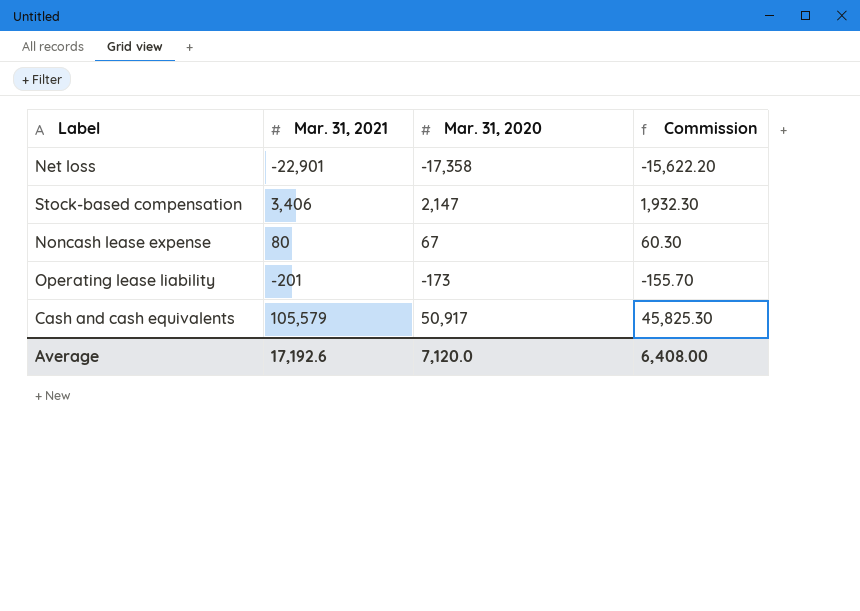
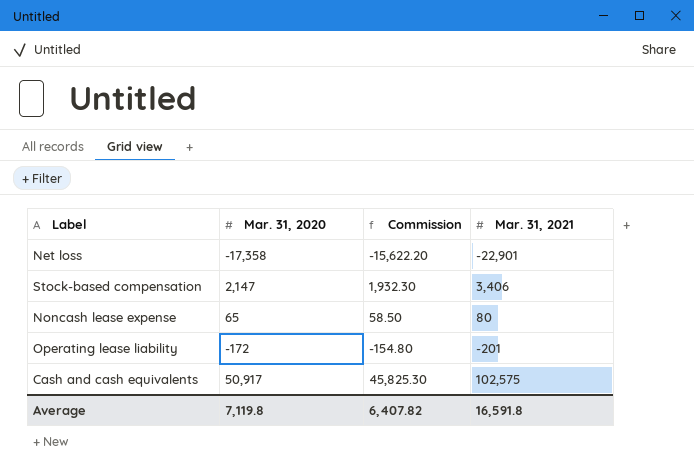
column Mar. 31, 2021 | position: 2 -> 4
Noncash lease expense | Mar. 31, 2020: 67 -> 65
Noncash lease expense | Commission: 60.30 -> 58.50
Operating lease liability | Mar. 31, 2020: -173 -> -172
Operating lease liability | Commission: -155.70 -> -154.80
Cash and cash equivalents | Mar. 31, 2021: 105,579 -> 102,575
Average | Mar. 31, 2020: 7,120.0 -> 7,119.8
Average | Commission: 6,408.00 -> 6,407.82
Average | Mar. 31, 2021: 17,192.6 -> 16,591.8

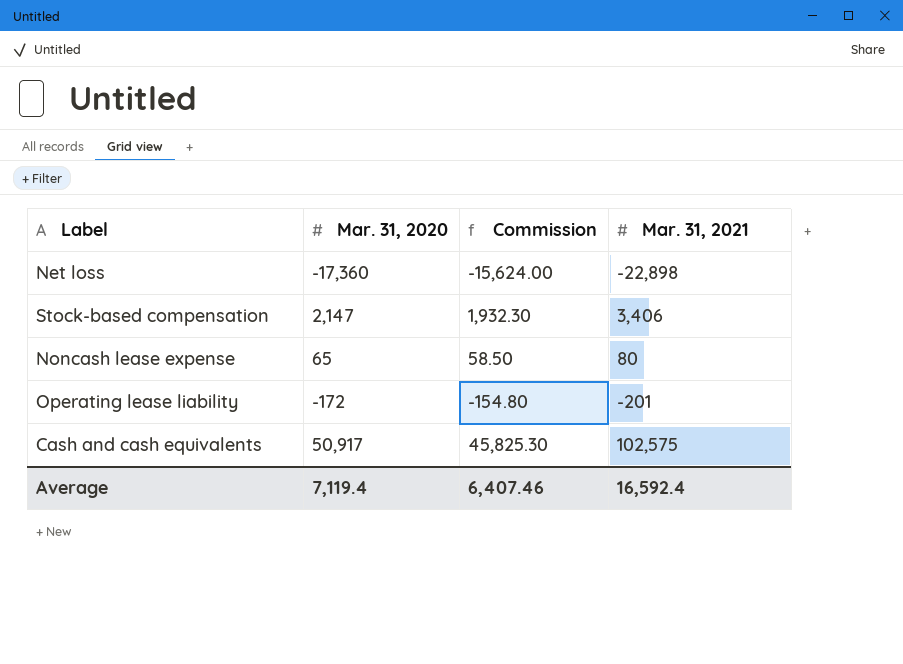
Net loss | Mar. 31, 2020: -17,358 -> -17,360
Net loss | Commission: -15,622.20 -> -15,624.00
Net loss | Mar. 31, 2021: -22,901 -> -22,898
Average | Mar. 31, 2020: 7,119.8 -> 7,119.4
Average | Commission: 6,407.82 -> 6,407.46
Average | Mar. 31, 2021: 16,591.8 -> 16,592.4

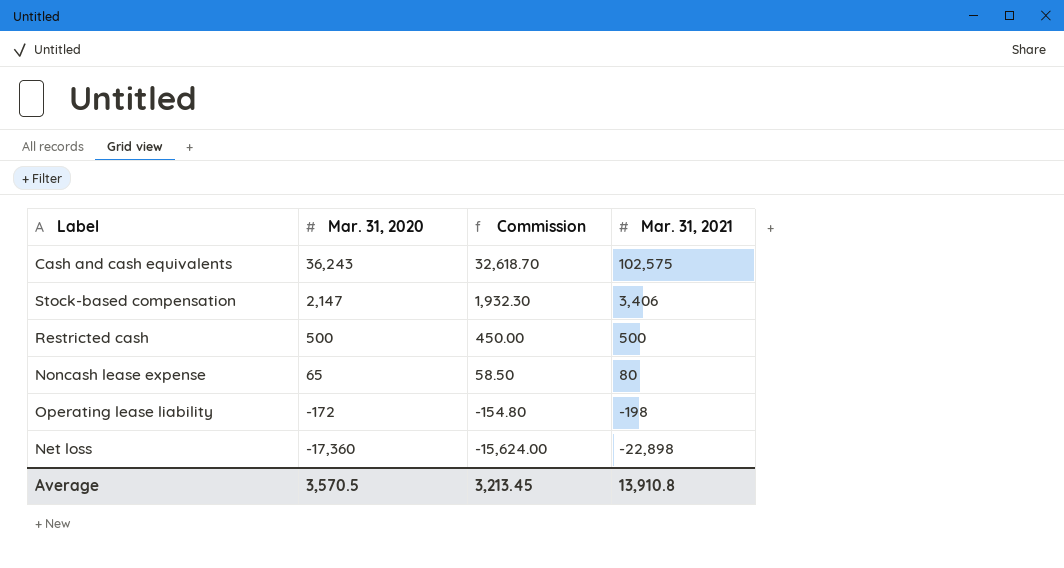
row order: none -> Mar. 31, 2020 descending
Cash and cash equivalents | Mar. 31, 2020: 50,917 -> 36,243
Cash and cash equivalents | Commission: 45,825.30 -> 32,618.70
row Restricted cash: none -> 500 | 450.00 | 500
Operating lease liability | Mar. 31, 2021: -201 -> -198
Average | Mar. 31, 2020: 7,119.4 -> 3,570.5
Average | Commission: 6,407.46 -> 3,213.45
Average | Mar. 31, 2021: 16,592.4 -> 13,910.8

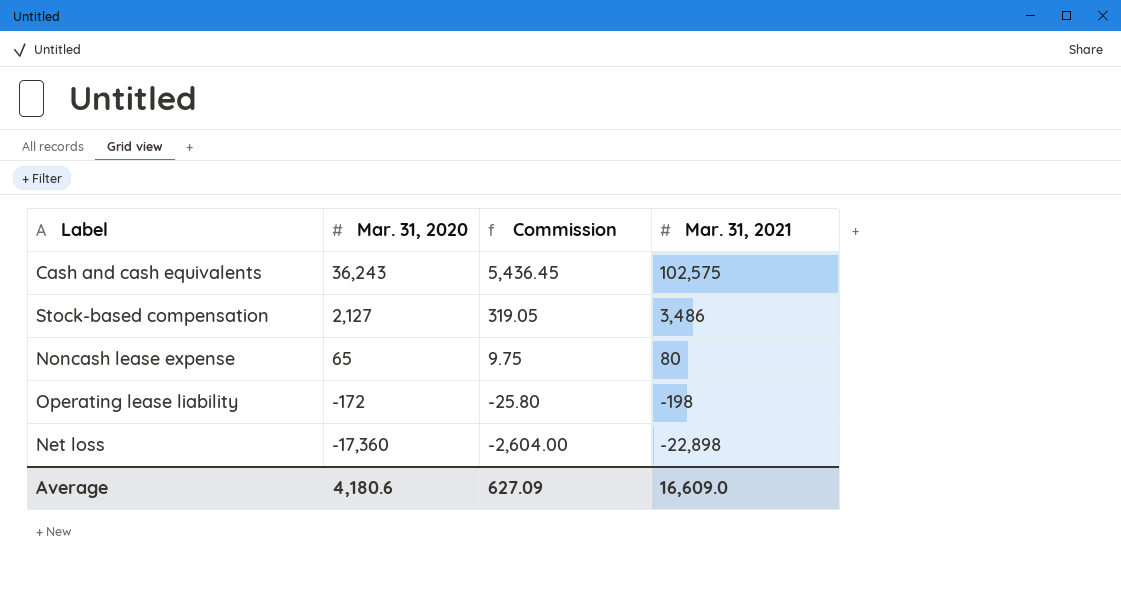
column Commission | formula: [Mar. 31, 2020] * 0.9 -> [Mar. 31, 2020] * 0.15
row Restricted cash: 500 | 450.00 | 500 -> none
Stock-based compensation | Mar. 31, 2020: 2,147 -> 2,127
Stock-based compensation | Mar. 31, 2021: 3,406 -> 3,486
Average | Mar. 31, 2020: 3,570.5 -> 4,180.6
Average | Commission: 3,213.45 -> 627.09
Average | Mar. 31, 2021: 13,910.8 -> 16,609.0

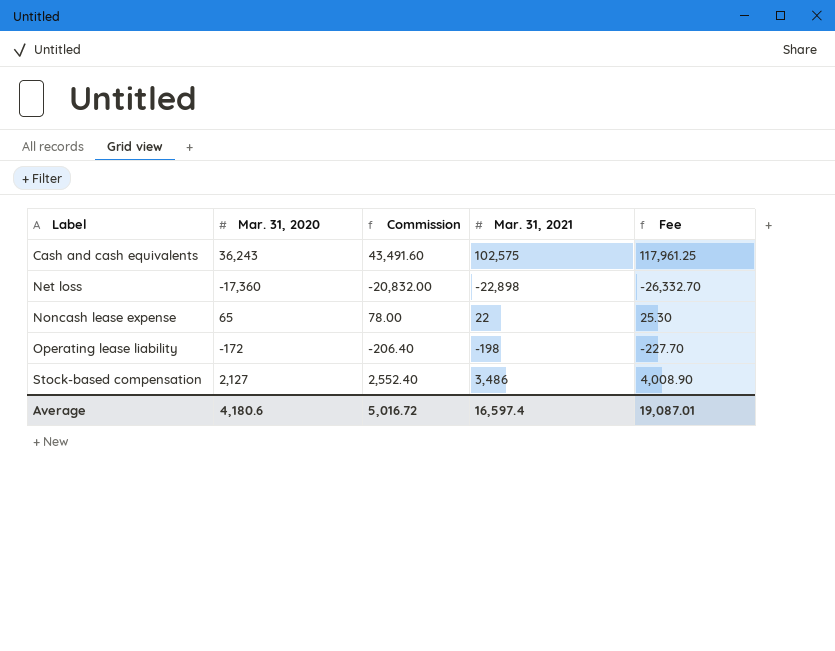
row order: Mar. 31, 2020 descending -> Label ascending
column Commission | formula: [Mar. 31, 2020] * 0.15 -> [Mar. 31, 2020] * 1.2
column Fee | formula: none -> [Mar. 31, 2021] * 1.15
Noncash lease expense | Mar. 31, 2021: 80 -> 22
Average | Commission: 627.09 -> 5,016.72
Average | Mar. 31, 2021: 16,609.0 -> 16,597.4

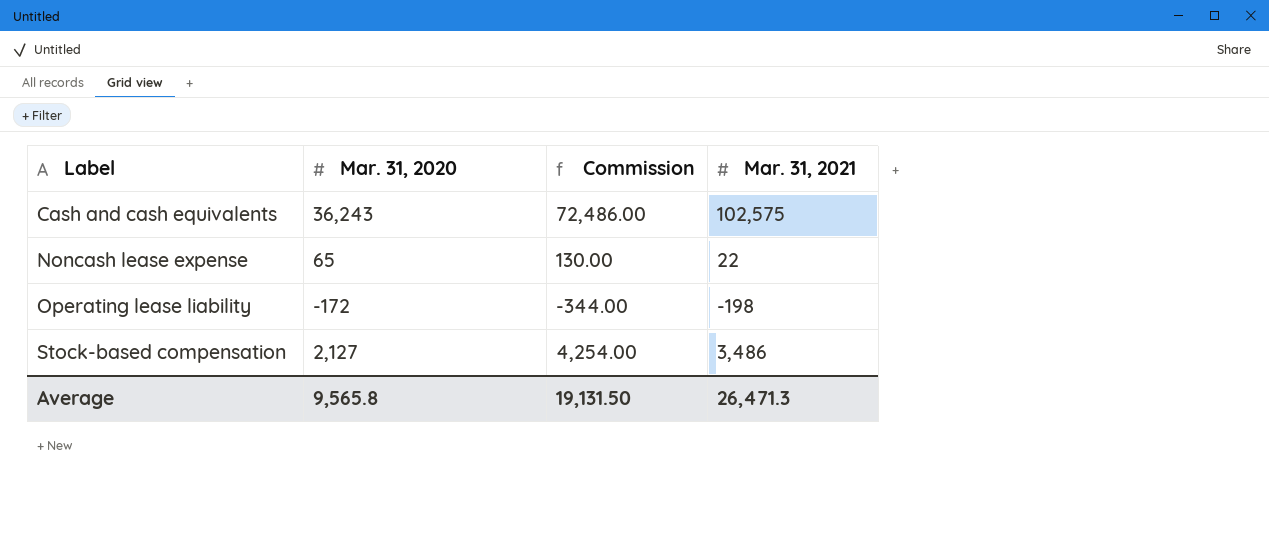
column Fee | formula: [Mar. 31, 2021] * 1.15 -> none
column Commission | formula: [Mar. 31, 2020] * 1.2 -> [Mar. 31, 2020] * 2
row Net loss: -17,360 | -20,832.00 | -22,898 | -26,332.70 -> none
Average | Mar. 31, 2020: 4,180.6 -> 9,565.8
Average | Commission: 5,016.72 -> 19,131.50
Average | Mar. 31, 2021: 16,597.4 -> 26,471.3

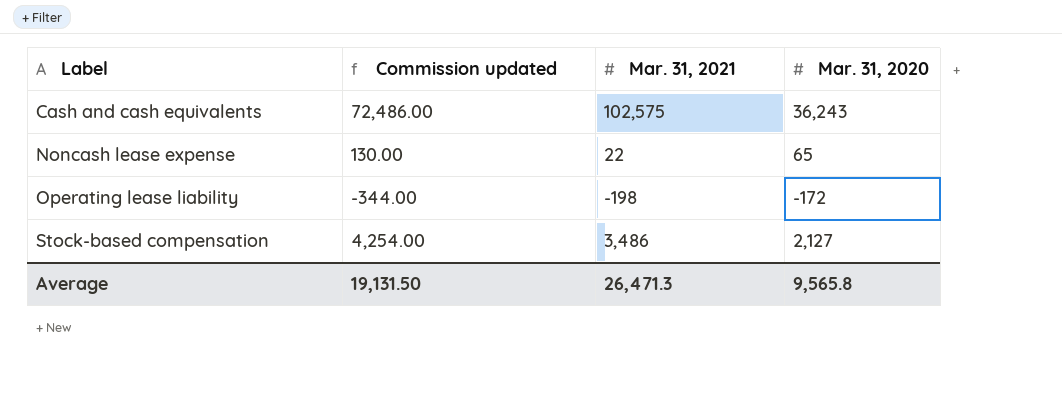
column name: Commission -> Commission updated
column Mar. 31, 2020 | position: 2 -> 4

